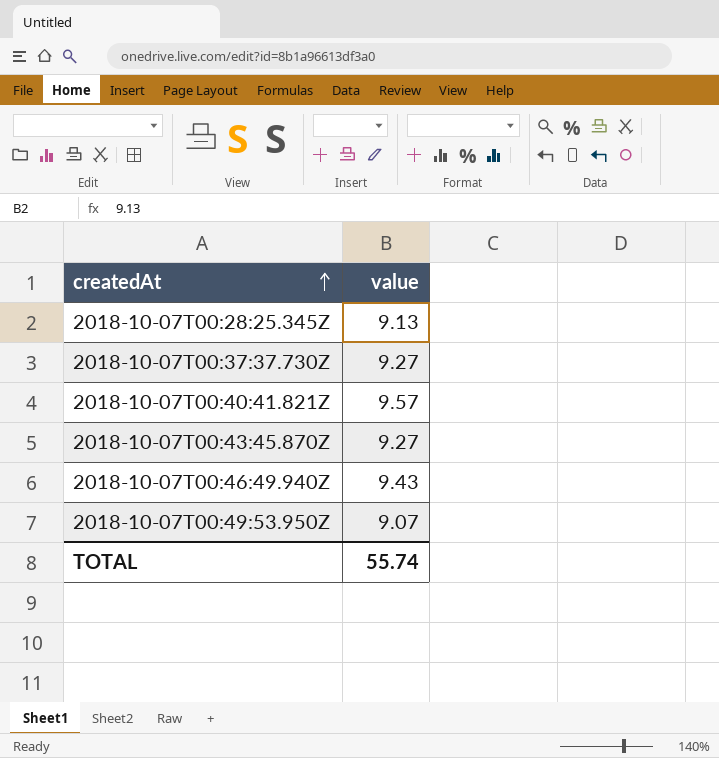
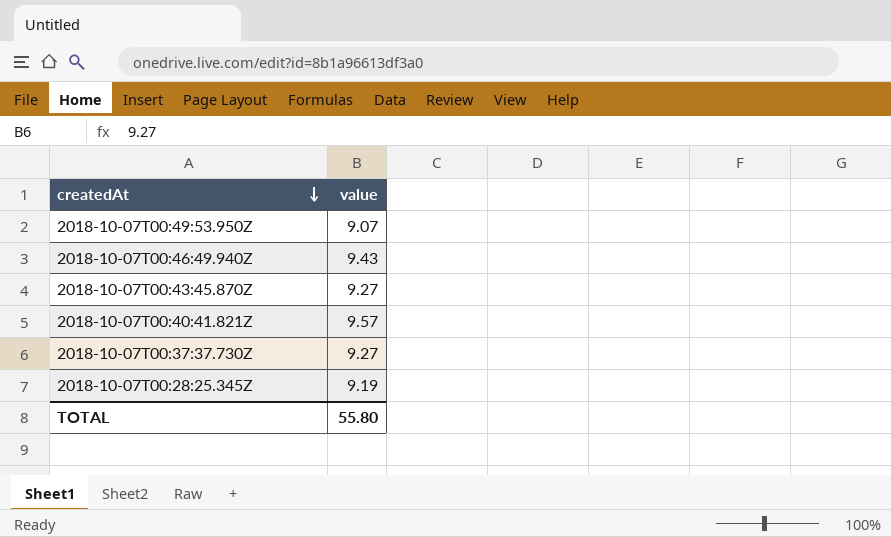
row order: createdAt ascending -> createdAt descending
2018-10-07T00:28:25.345Z | value: 9.13 -> 9.19
TOTAL | value: 55.74 -> 55.80

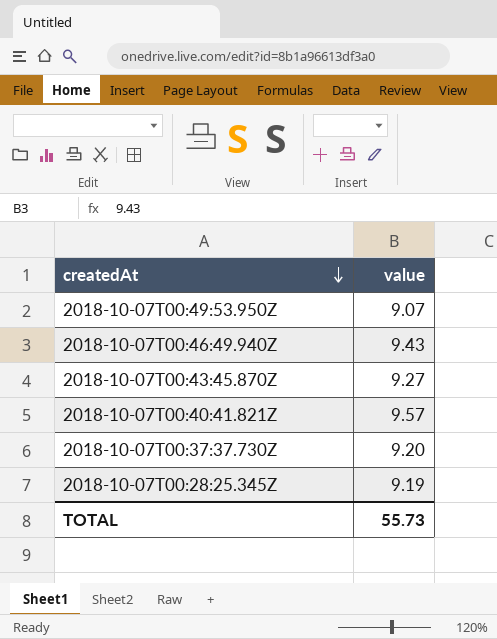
2018-10-07T00:37:37.730Z | value: 9.27 -> 9.20
TOTAL | value: 55.80 -> 55.73

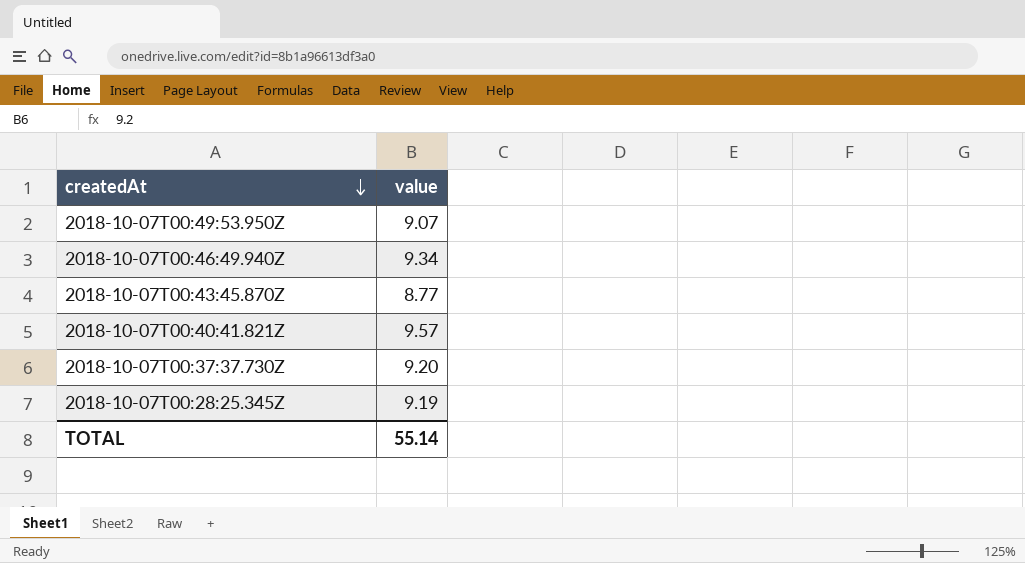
2018-10-07T00:46:49.940Z | value: 9.43 -> 9.34
2018-10-07T00:43:45.870Z | value: 9.27 -> 8.77
TOTAL | value: 55.73 -> 55.14

